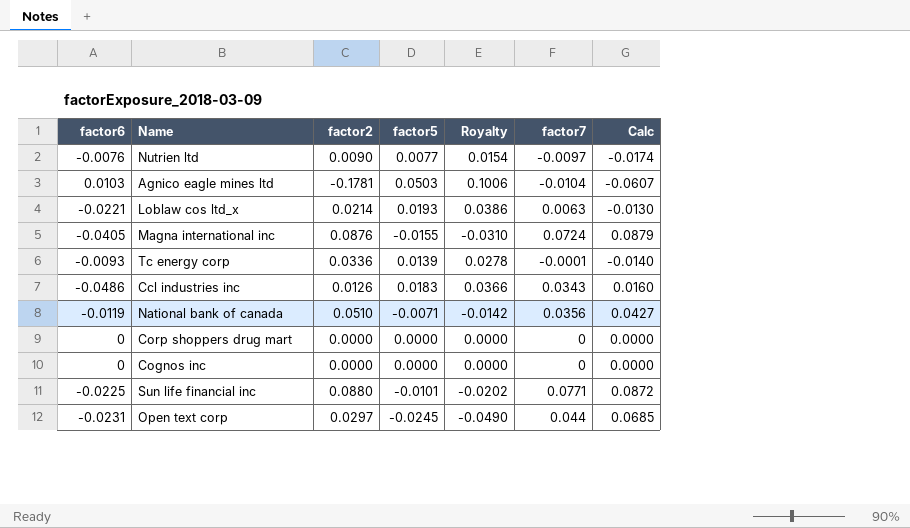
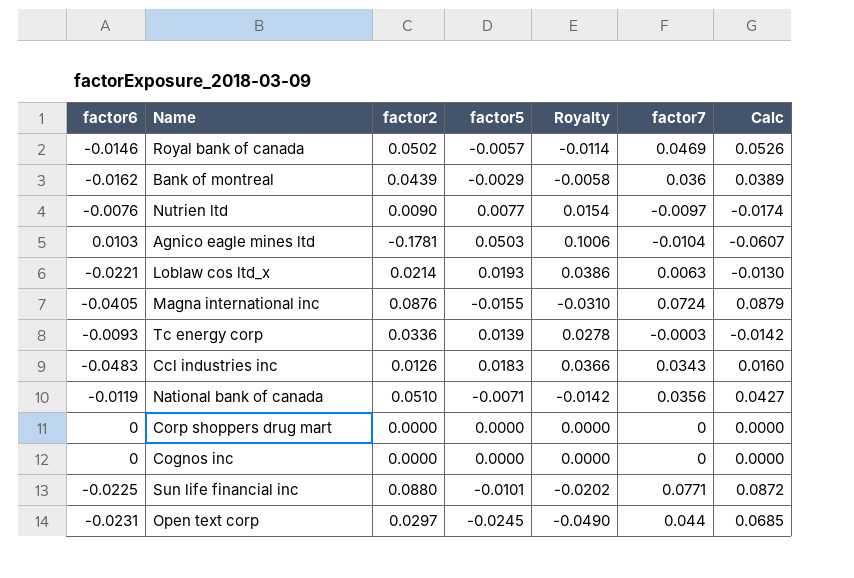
row Royal bank of canada: none -> -0.0146 | 0.0502 | -0.0057 | -0.0114 | 0.0469 | 0.0526
row Bank of montreal: none -> -0.0162 | 0.0439 | -0.0029 | -0.0058 | 0.036 | 0.0389
Tc energy corp | factor7: -0.0001 -> -0.0003
Tc energy corp | Calc: -0.0140 -> -0.0142
Ccl industries inc | factor6: -0.0486 -> -0.0483

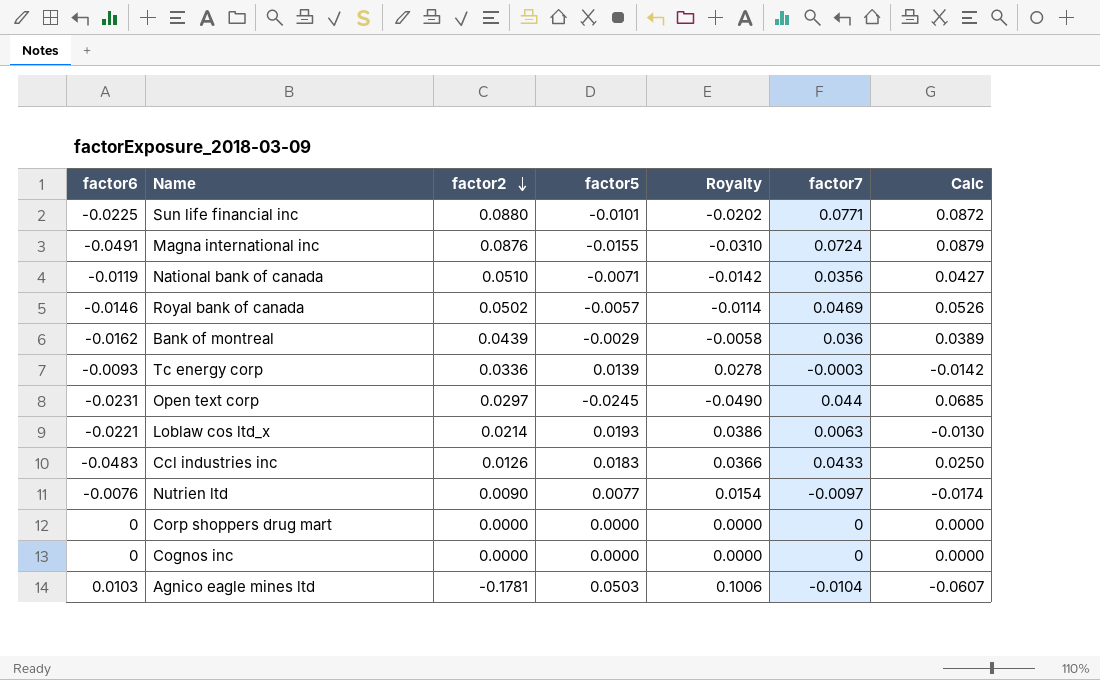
row order: none -> factor2 descending
Magna international inc | factor6: -0.0405 -> -0.0491
Ccl industries inc | factor7: 0.0343 -> 0.0433
Ccl industries inc | Calc: 0.0160 -> 0.0250

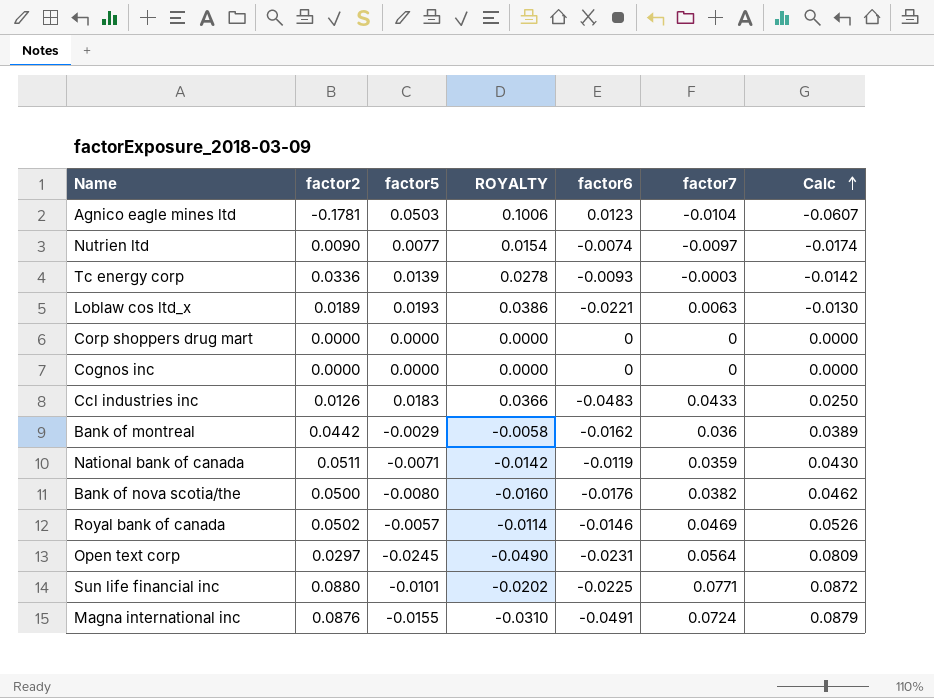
row order: factor2 descending -> Calc ascending
column name: Royalty -> ROYALTY
column factor6 | position: 1 -> 5
Agnico eagle mines ltd | factor6: 0.0103 -> 0.0123
Nutrien ltd | factor6: -0.0076 -> -0.0074
Loblaw cos ltd_x | factor2: 0.0214 -> 0.0189
Bank of montreal | factor2: 0.0439 -> 0.0442
National bank of canada | factor2: 0.0510 -> 0.0511
National bank of canada | factor7: 0.0356 -> 0.0359
National bank of canada | Calc: 0.0427 -> 0.0430
row Bank of nova scotia/the: none -> 0.0500 | -0.0080 | -0.0160 | -0.0176 | 0.0382 | 0.0462
Open text corp | factor7: 0.044 -> 0.0564
Open text corp | Calc: 0.0685 -> 0.0809

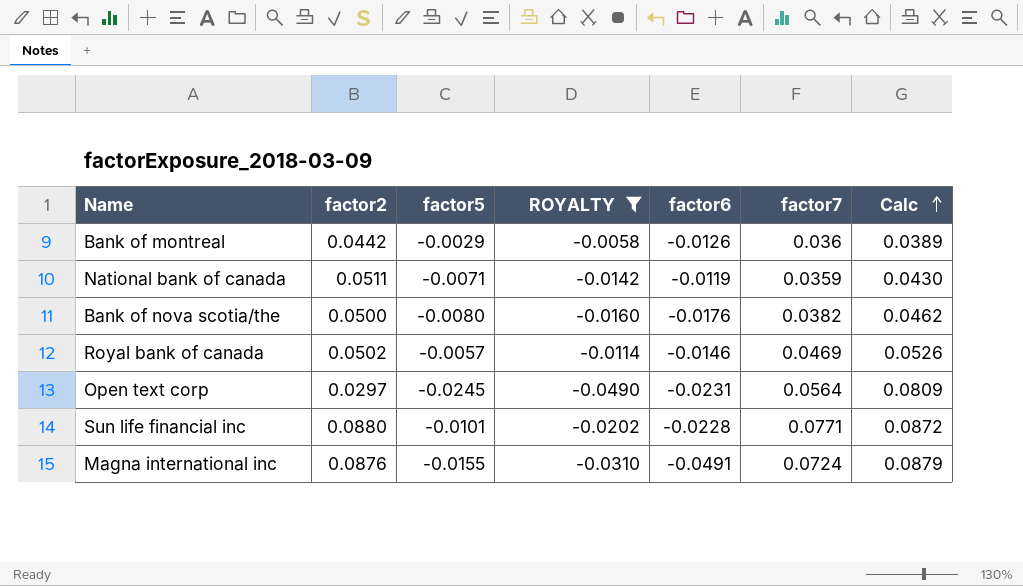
filter: none -> ROYALTY <= -0.0058
Bank of montreal | factor6: -0.0162 -> -0.0126
Sun life financial inc | factor6: -0.0225 -> -0.0228

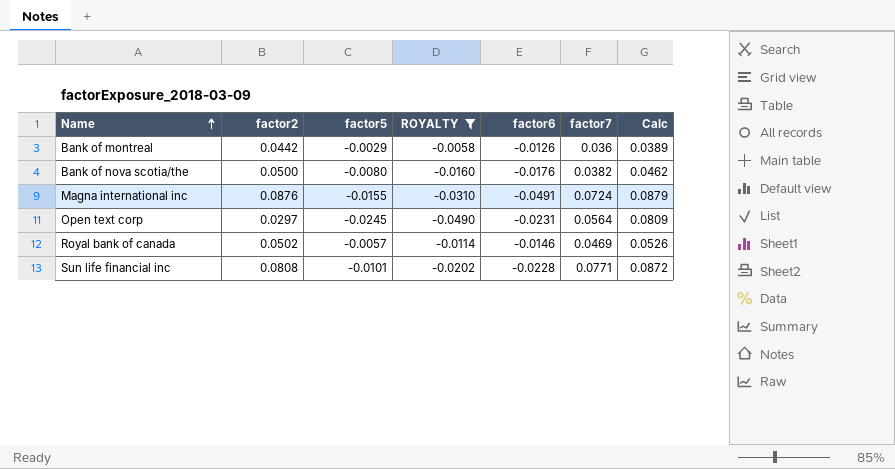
row order: Calc ascending -> Name ascending
row National bank of canada: 0.0511 | -0.0071 | -0.0142 | -0.0119 | 0.0359 | 0.0430 -> none
Sun life financial inc | factor2: 0.0880 -> 0.0808

